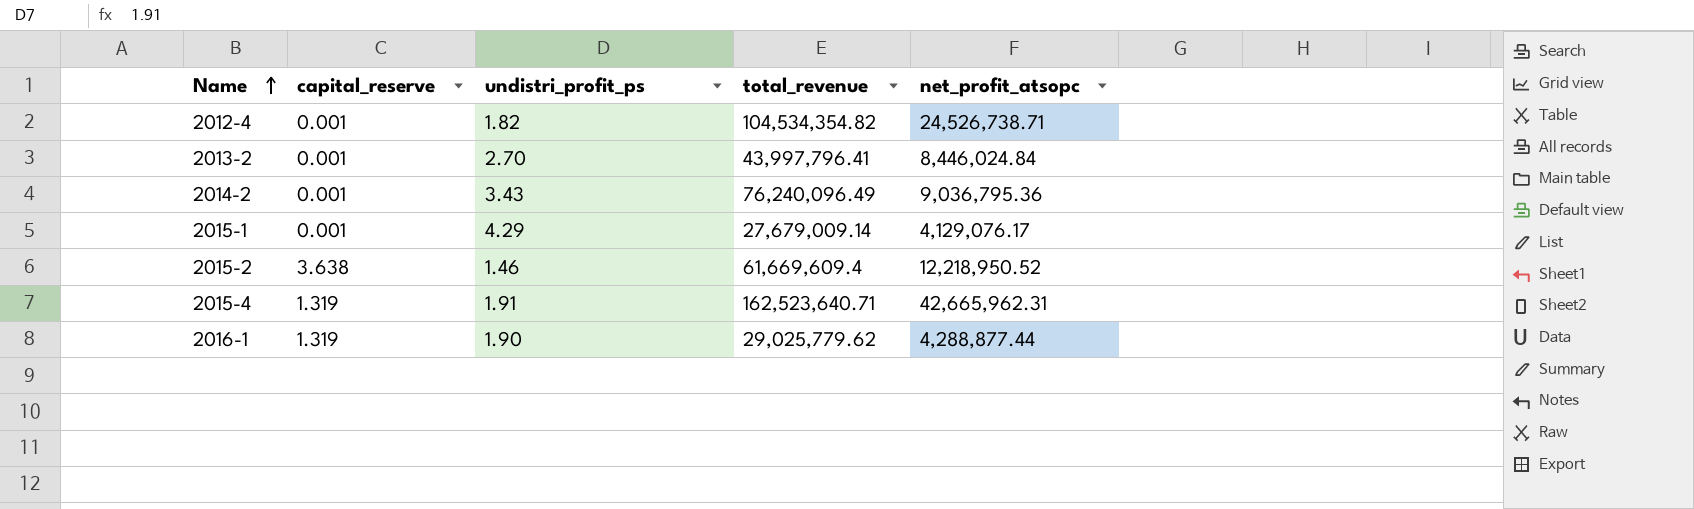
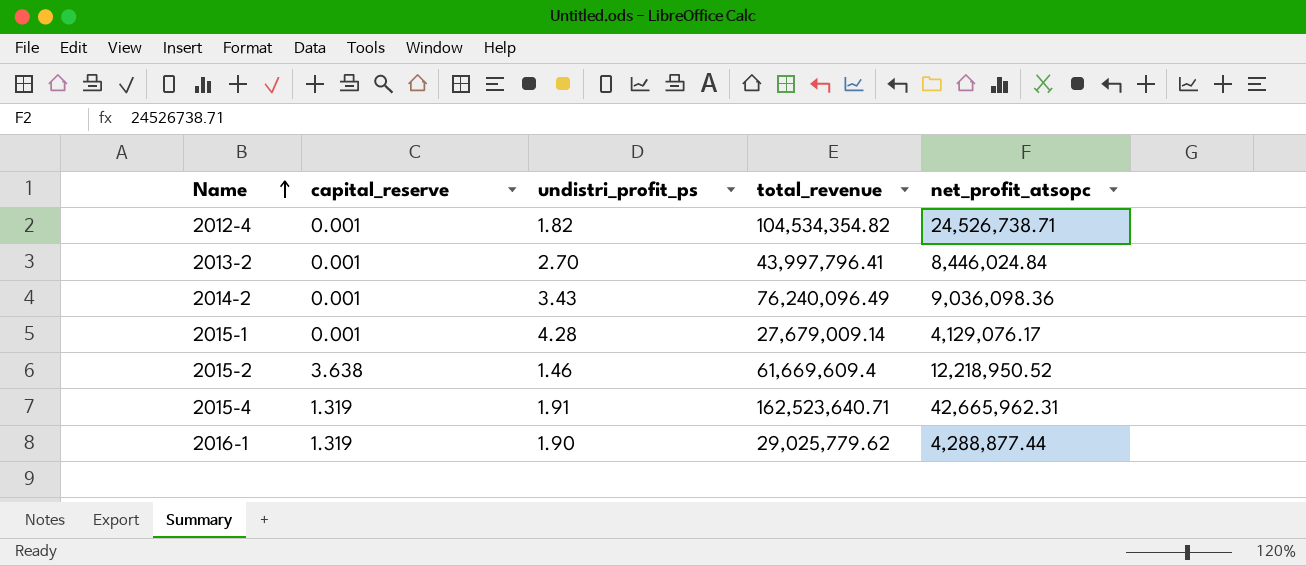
2014-2 | net_profit_atsopc: 9,036,795.36 -> 9,036,098.36
2015-1 | undistri_profit_ps: 4.29 -> 4.28

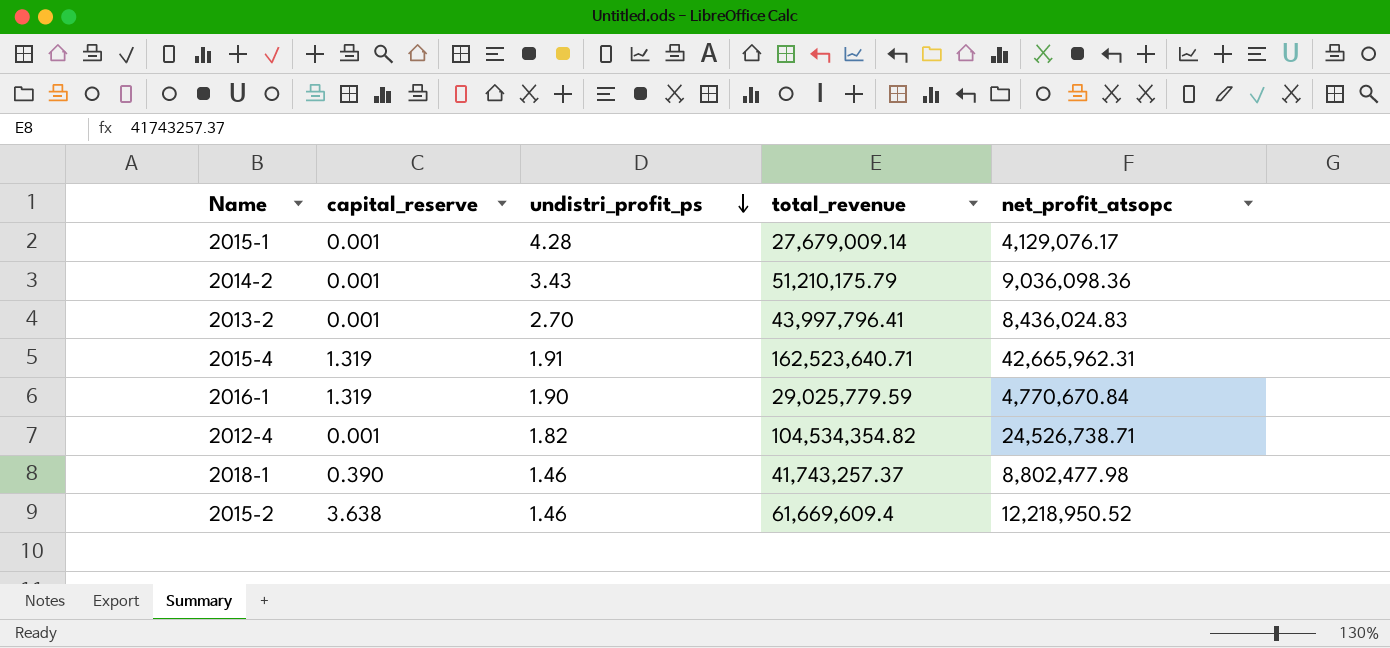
row order: Name ascending -> undistri_profit_ps descending
2014-2 | total_revenue: 76,240,096.49 -> 51,210,175.79
2013-2 | net_profit_atsopc: 8,446,024.84 -> 8,436,024.83
2016-1 | total_revenue: 29,025,779.62 -> 29,025,779.59
2016-1 | net_profit_atsopc: 4,288,877.44 -> 4,770,670.84
row 2018-1: none -> 0.390 | 1.46 | 41,743,257.37 | 8,802,477.98

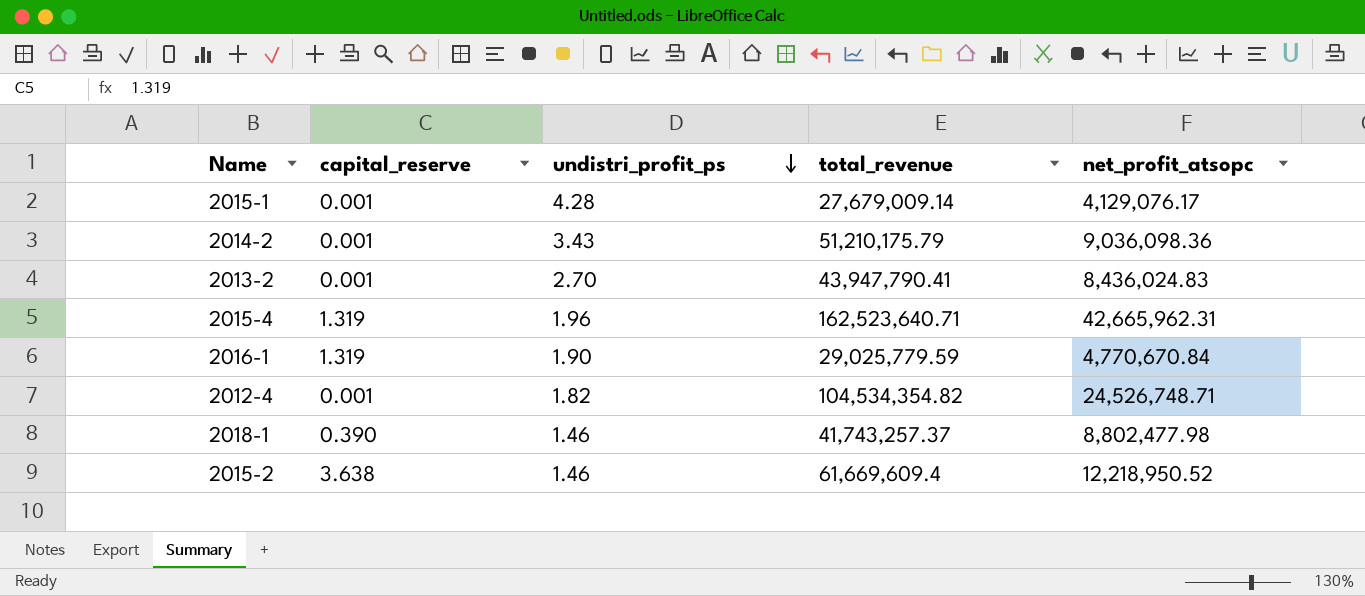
2013-2 | total_revenue: 43,997,796.41 -> 43,947,790.41
2015-4 | undistri_profit_ps: 1.91 -> 1.96
2012-4 | net_profit_atsopc: 24,526,738.71 -> 24,526,748.71

